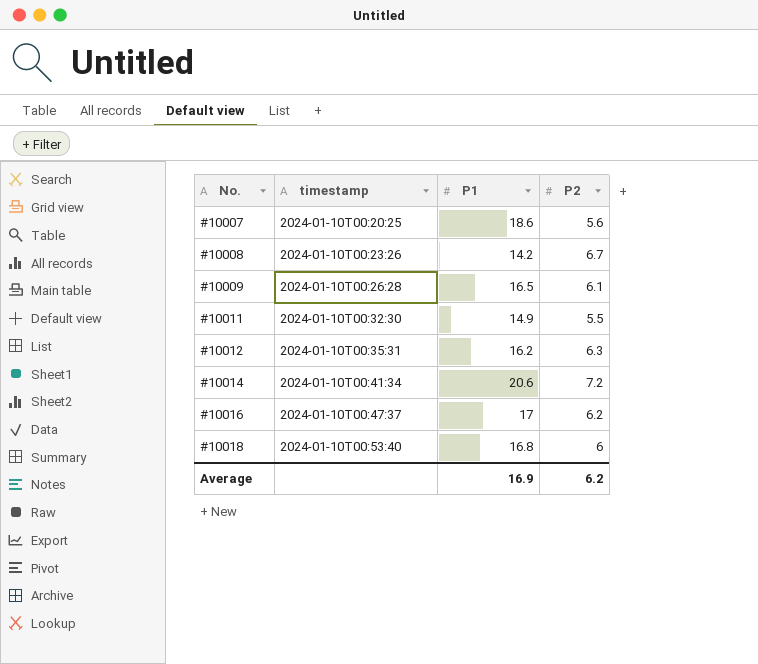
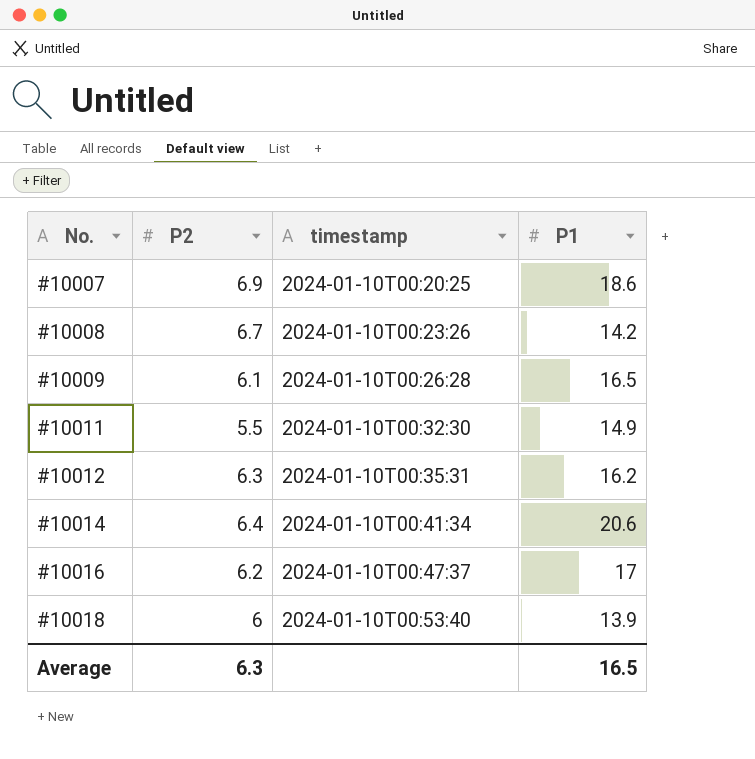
column P2 | position: 4 -> 2
#10007 | P2: 5.6 -> 6.9
#10014 | P2: 7.2 -> 6.4
#10018 | P1: 16.8 -> 13.9
Average | P2: 6.2 -> 6.3
Average | P1: 16.9 -> 16.5

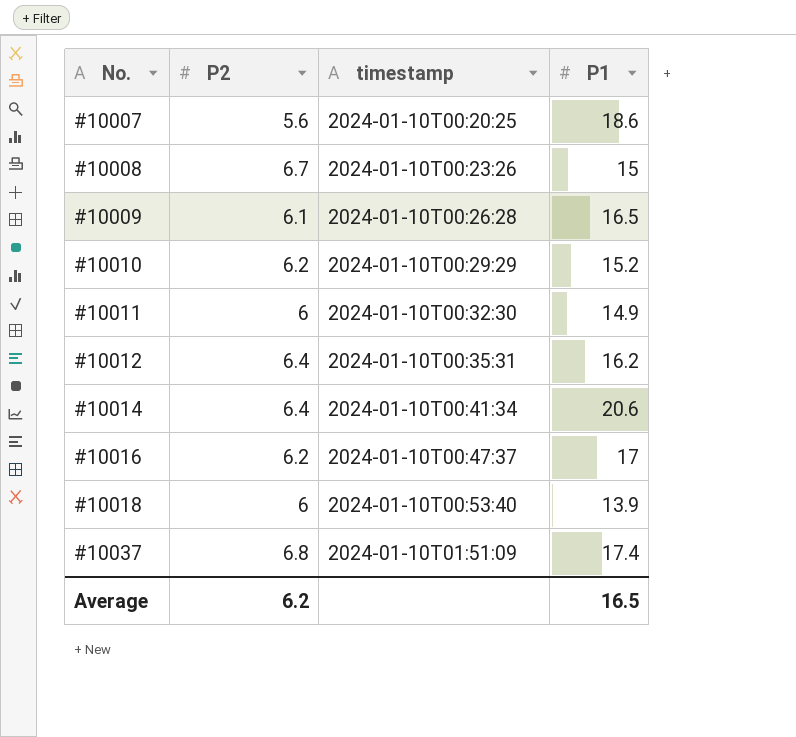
#10007 | P2: 6.9 -> 5.6
#10008 | P1: 14.2 -> 15
row #10010: none -> 6.2 | 2024-01-10T00:29:29 | 15.2
#10011 | P2: 5.5 -> 6
#10012 | P2: 6.3 -> 6.4
row #10037: none -> 6.8 | 2024-01-10T01:51:09 | 17.4
Average | P2: 6.3 -> 6.2

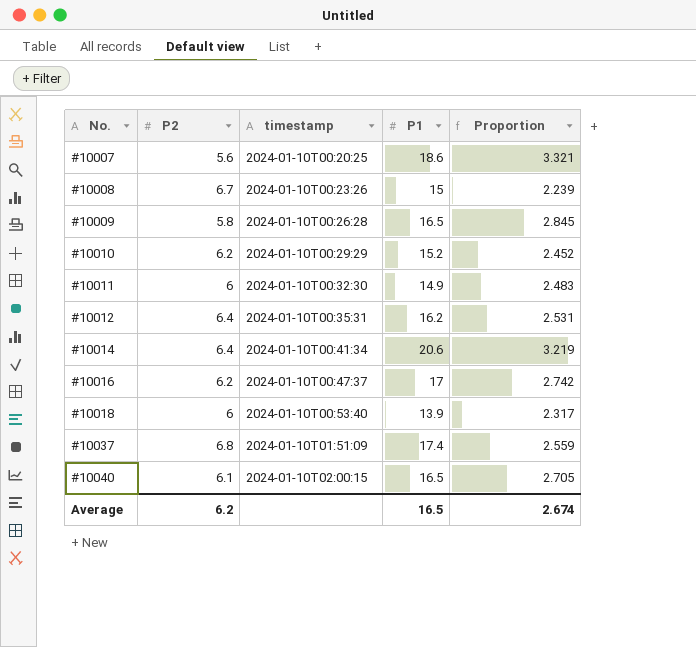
column Proportion | formula: none -> [P1] / [P2]
#10009 | P2: 6.1 -> 5.8
row #10040: none -> 6.1 | 2024-01-10T02:00:15 | 16.5 | 2.705

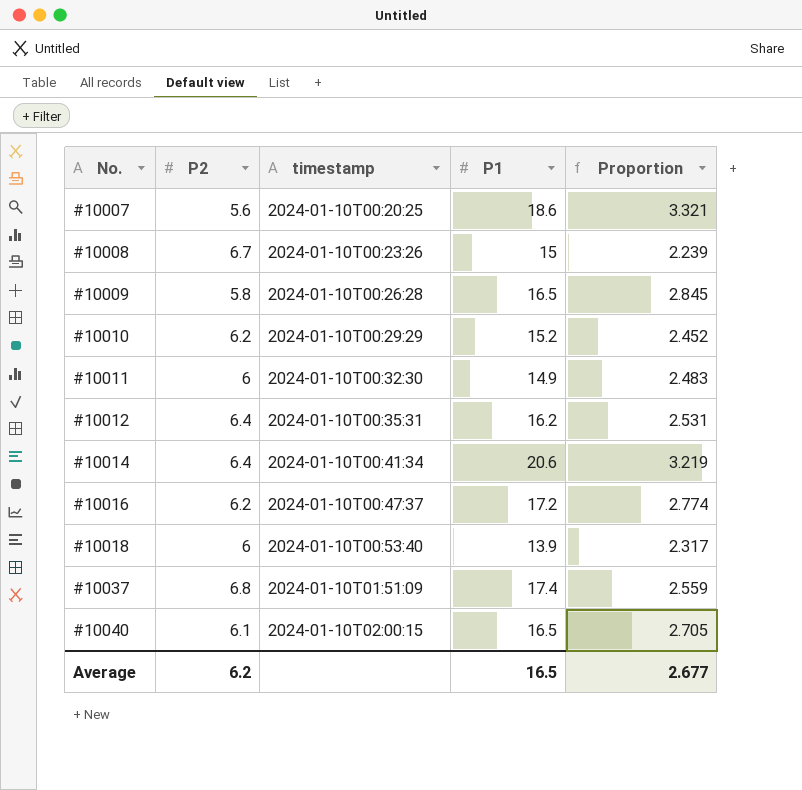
#10016 | P1: 17 -> 17.2
#10016 | Proportion: 2.742 -> 2.774
Average | Proportion: 2.674 -> 2.677

